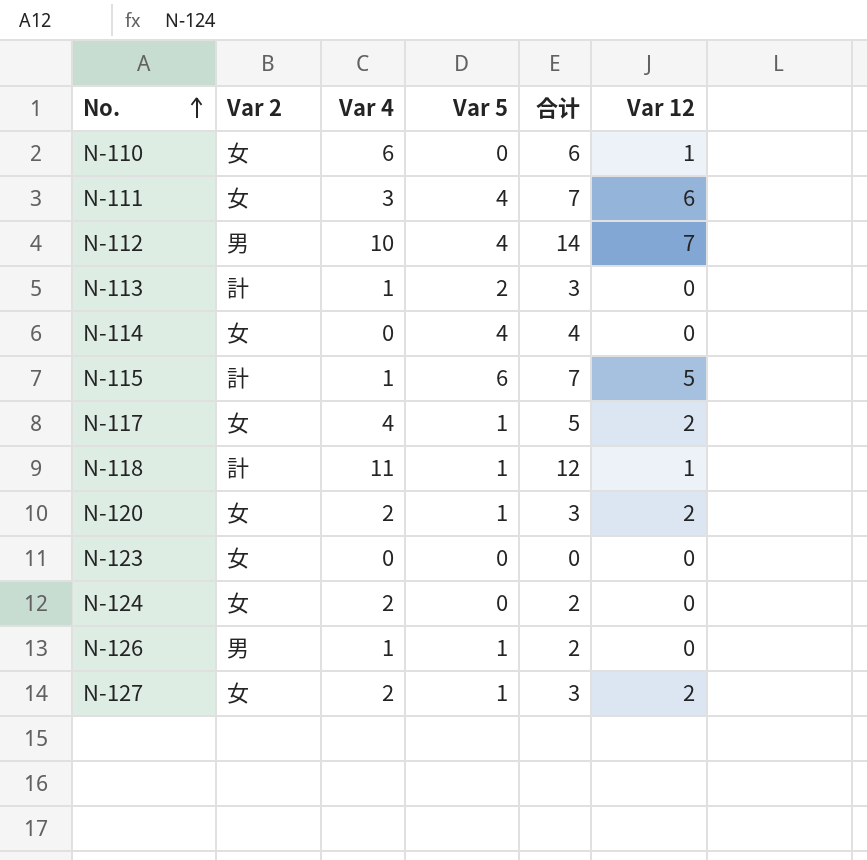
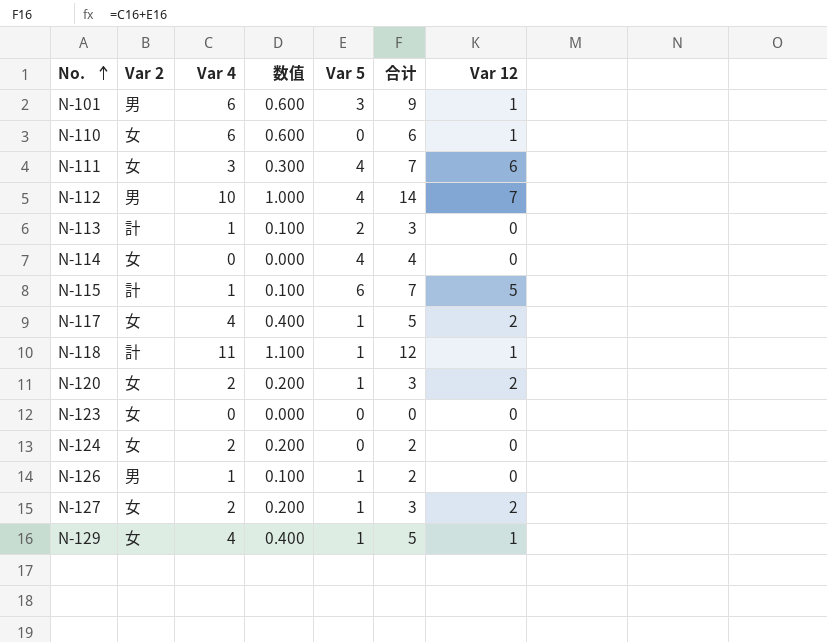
column 数值 | formula: none -> [Var 4] * 0.1
row N-101: none -> 男 | 6 | 0.600 | 3 | 9 | 1
row N-129: none -> 女 | 4 | 0.400 | 1 | 5 | 1

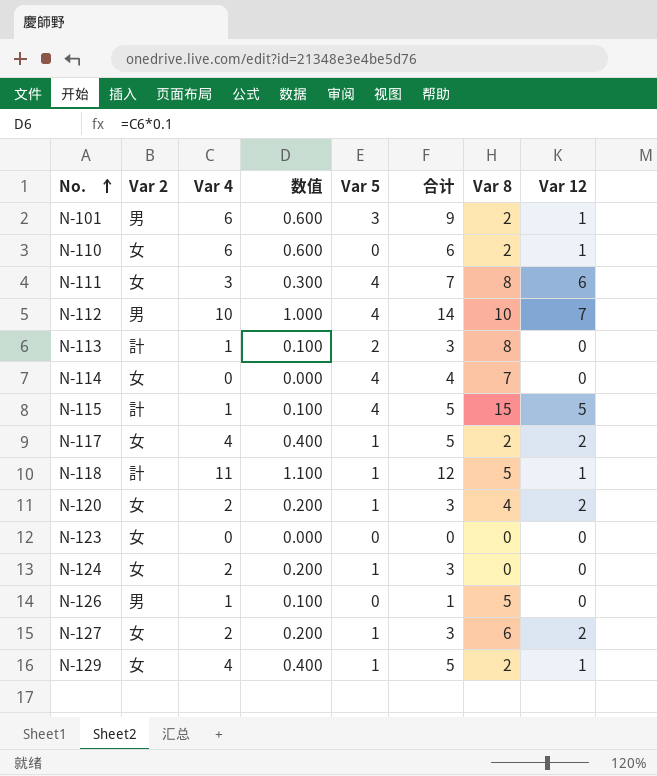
column Var 8 | position: none -> 7
N-115 | Var 5: 6 -> 4
N-115 | 合计: 7 -> 5
N-124 | Var 5: 0 -> 1
N-124 | 合计: 2 -> 3
N-126 | Var 5: 1 -> 0
N-126 | 合计: 2 -> 1

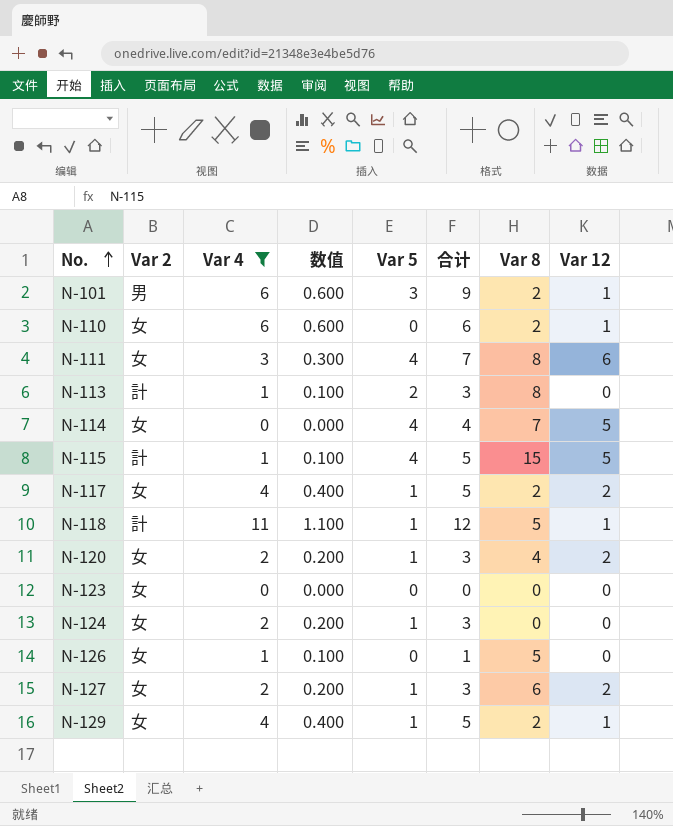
filter: none -> Var 4 != 10
N-114 | Var 12: 0 -> 5
N-126 | Var 2: 男 -> 女

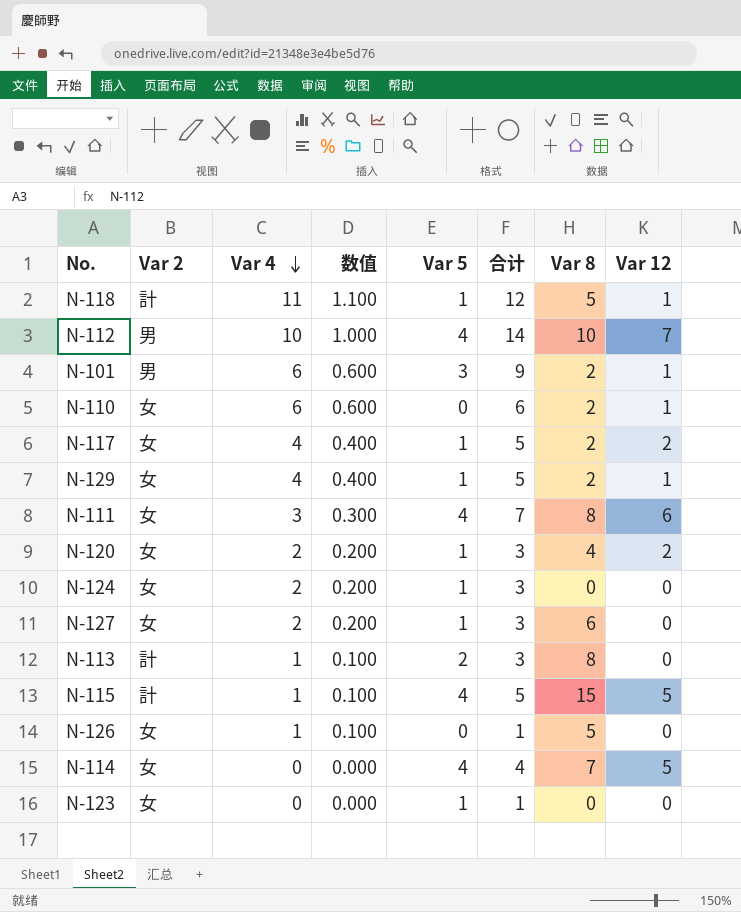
filter: Var 4 != 10 -> none
row order: No. ascending -> Var 4 descending
N-127 | Var 12: 2 -> 0
N-123 | Var 5: 0 -> 1
N-123 | 合计: 0 -> 1

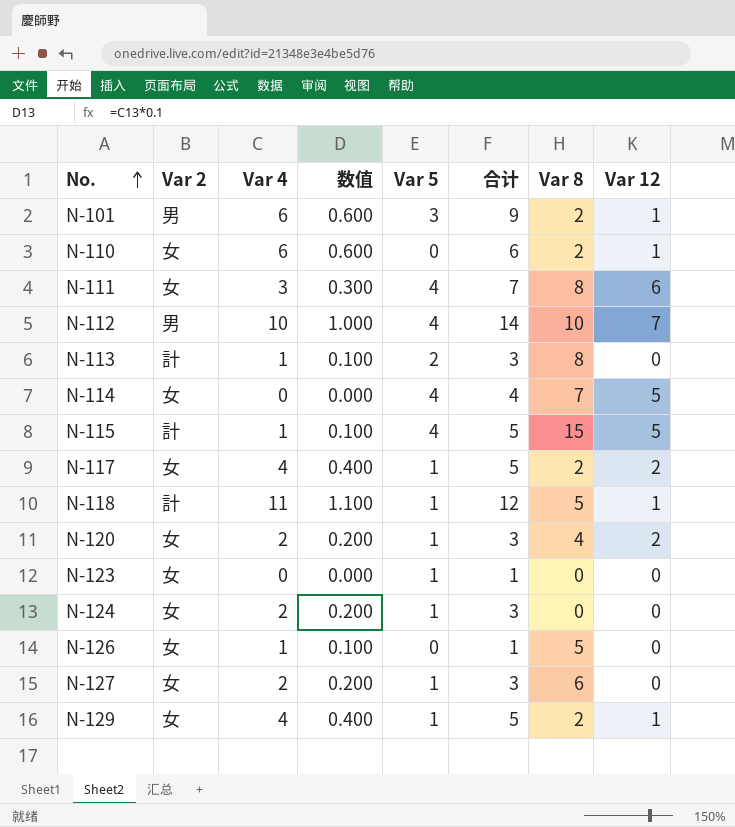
row order: Var 4 descending -> No. ascending

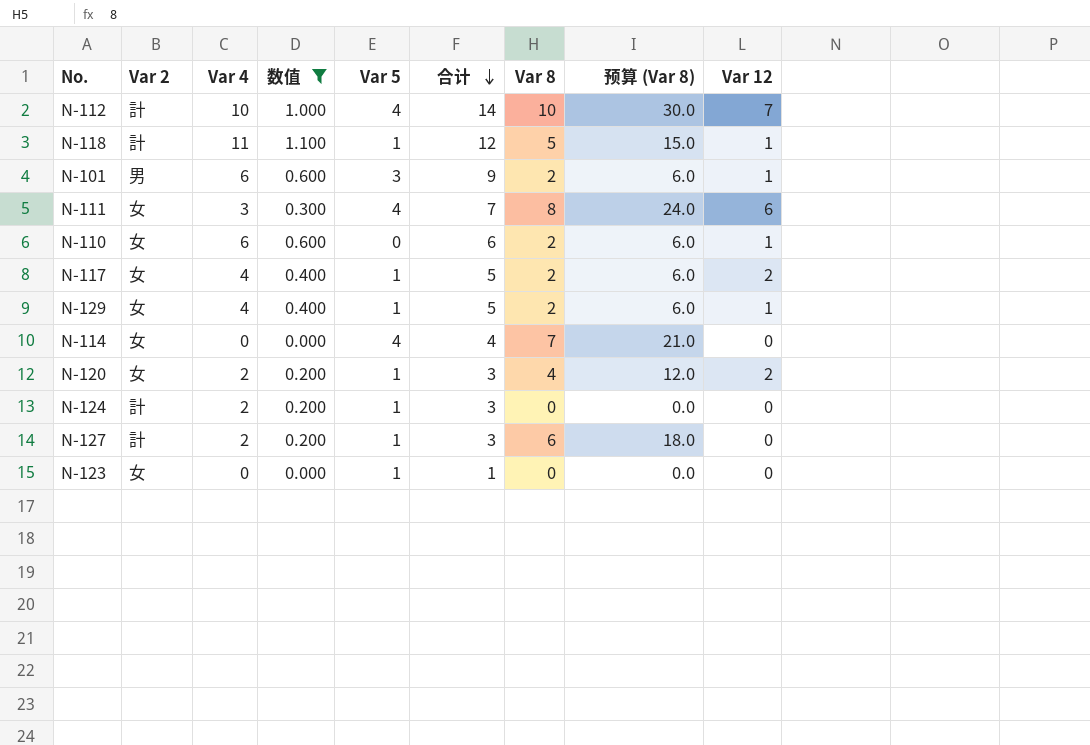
filter: none -> 数值 != 0.100
row order: No. ascending -> 合计 descending
column 预算 (Var 8) | formula: none -> [Var 8] * 3
N-112 | Var 2: 男 -> 計
N-114 | Var 12: 5 -> 0
N-124 | Var 2: 女 -> 計
N-127 | Var 2: 女 -> 計

